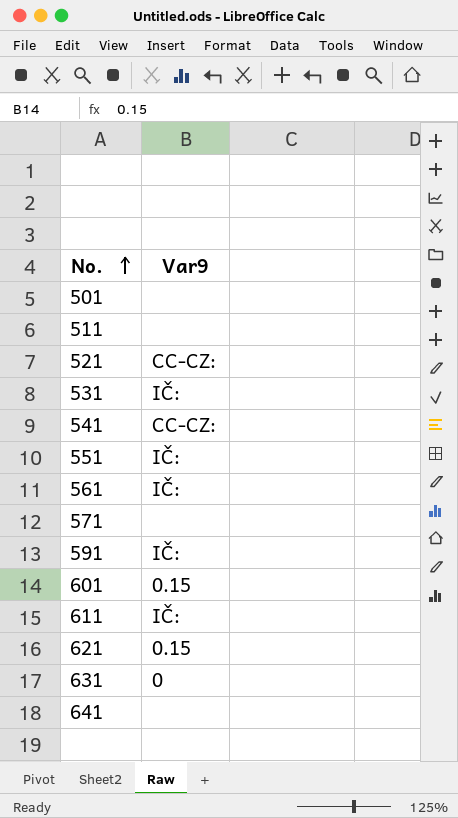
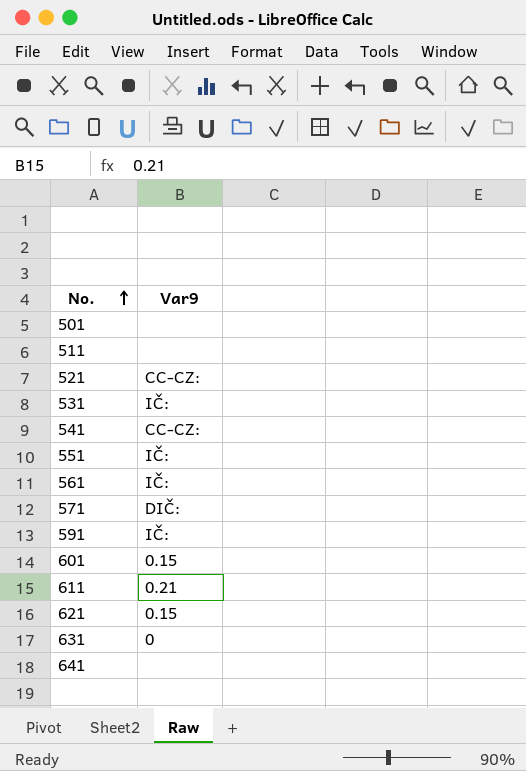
571 | Var9: none -> DIČ:
611 | Var9: IČ: -> 0.21

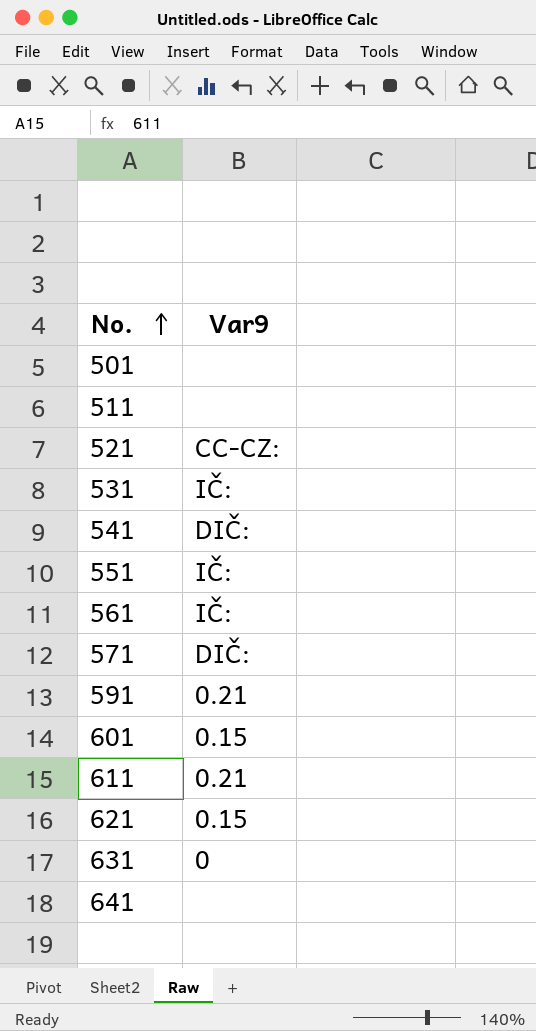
541 | Var9: CC-CZ: -> DIČ:
591 | Var9: IČ: -> 0.21

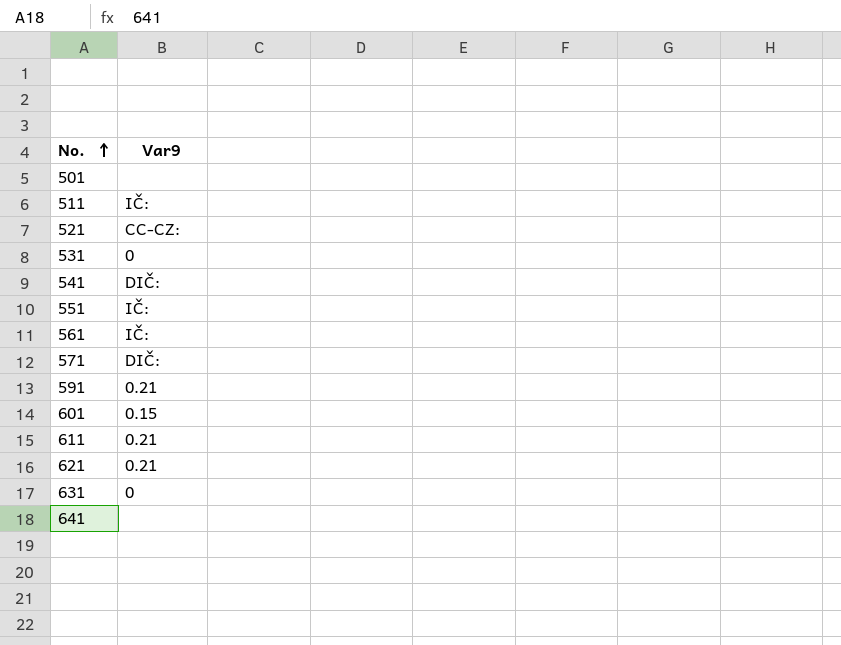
511 | Var9: none -> IČ:
531 | Var9: IČ: -> 0
621 | Var9: 0.15 -> 0.21

